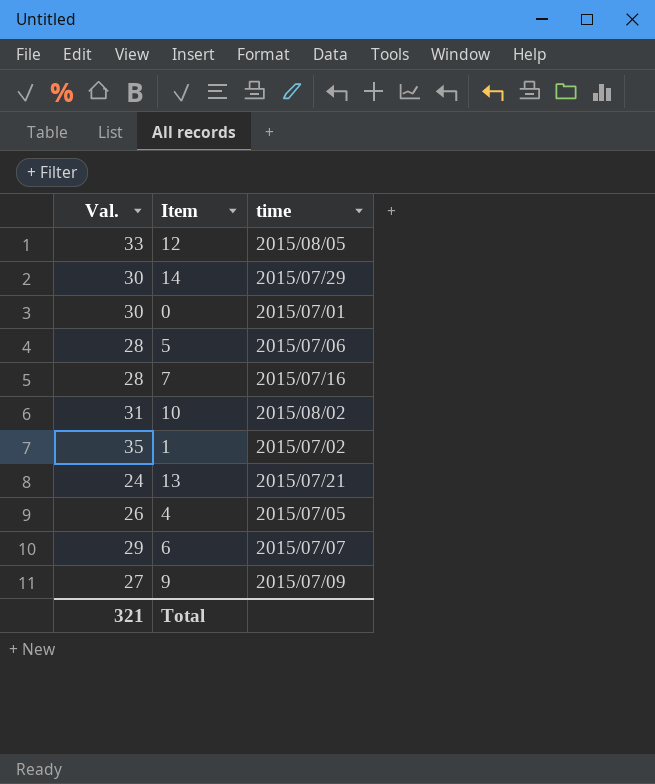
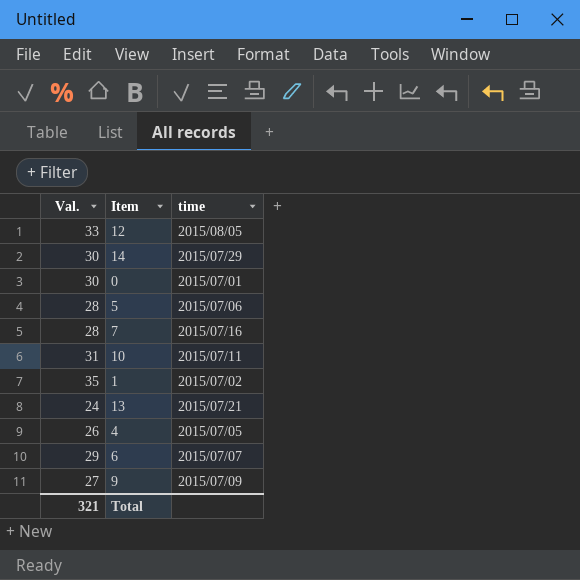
10 | time: 2015/08/02 -> 2015/07/11

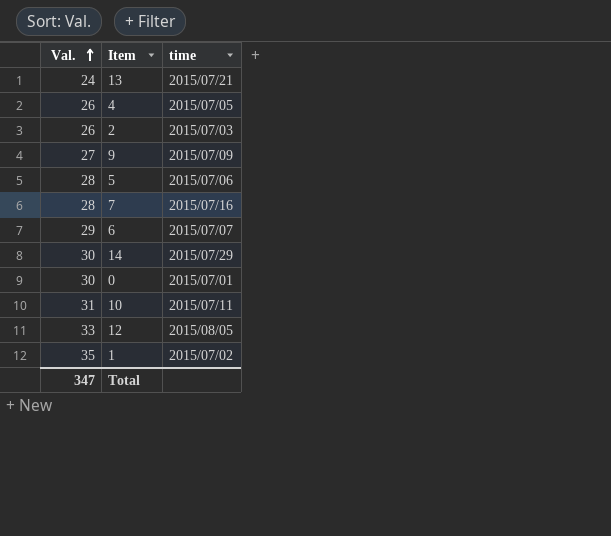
row order: none -> Val. ascending
row 2: none -> 26 | 2015/07/03
Total | Val.: 321 -> 347

